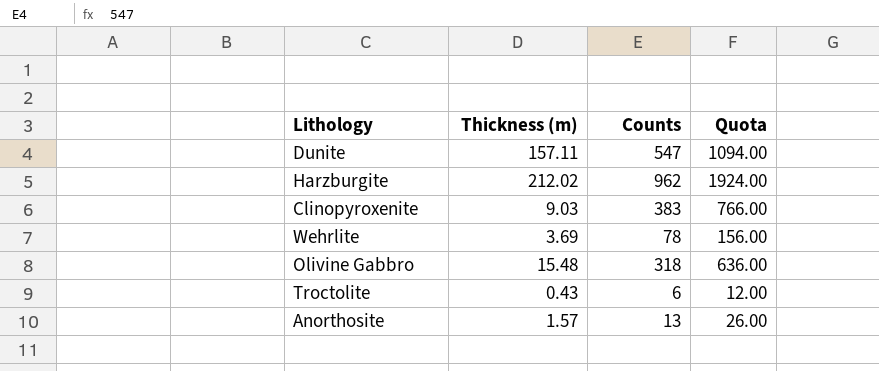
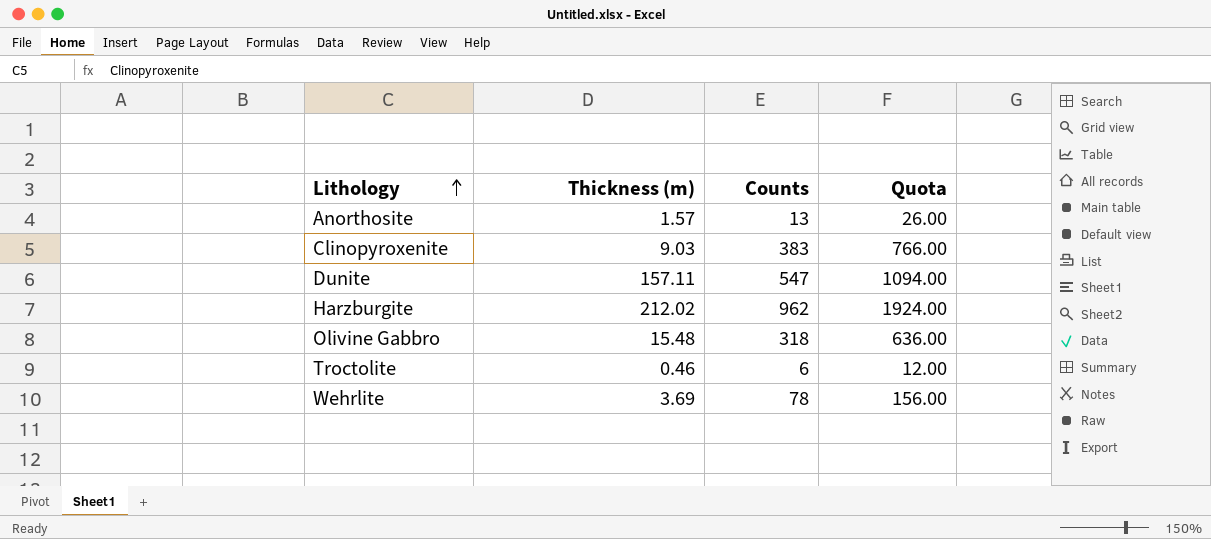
row order: none -> Lithology ascending
Troctolite | Thickness (m): 0.43 -> 0.46

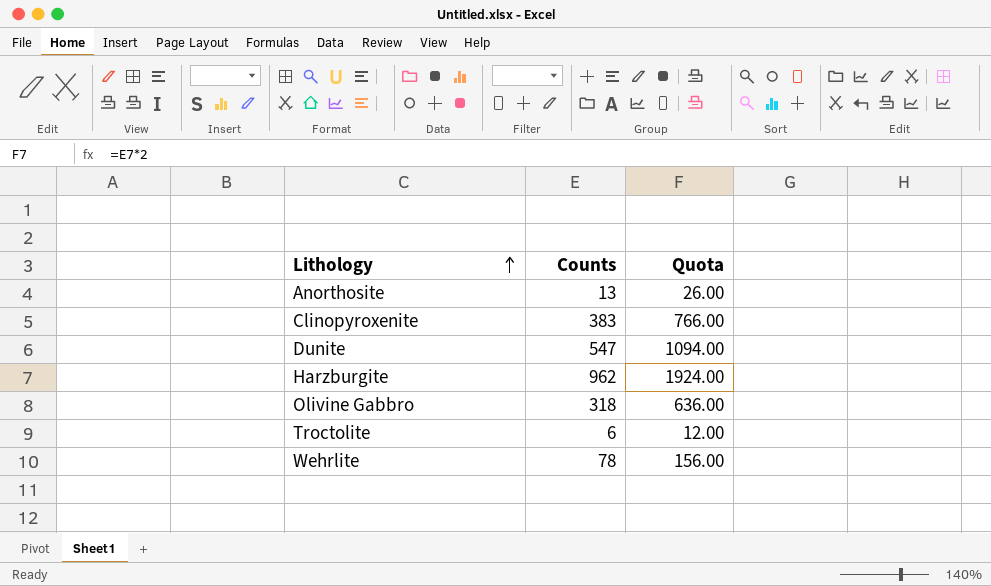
column Thickness (m) | position: 2 -> none

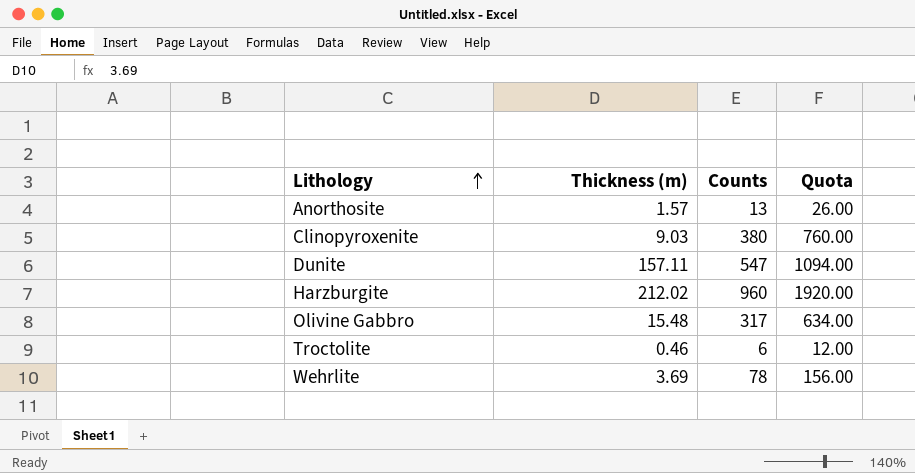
column Thickness (m) | position: none -> 2
Clinopyroxenite | Counts: 383 -> 380
Clinopyroxenite | Quota: 766.00 -> 760.00
Harzburgite | Counts: 962 -> 960
Harzburgite | Quota: 1924.00 -> 1920.00
Olivine Gabbro | Counts: 318 -> 317
Olivine Gabbro | Quota: 636.00 -> 634.00

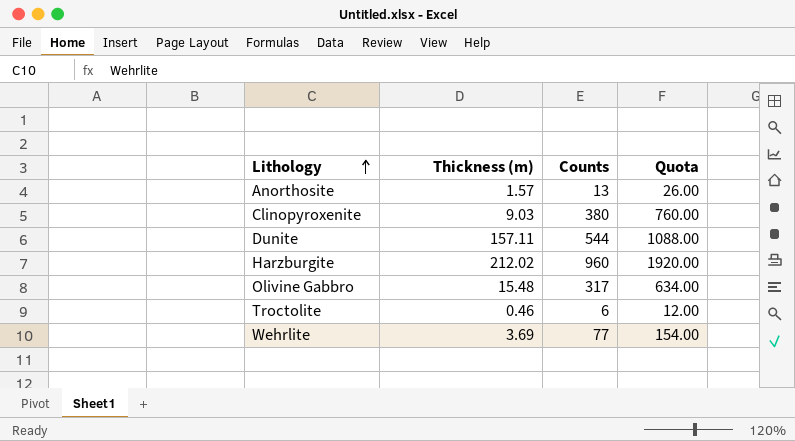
Dunite | Counts: 547 -> 544
Dunite | Quota: 1094.00 -> 1088.00
Wehrlite | Counts: 78 -> 77
Wehrlite | Quota: 156.00 -> 154.00

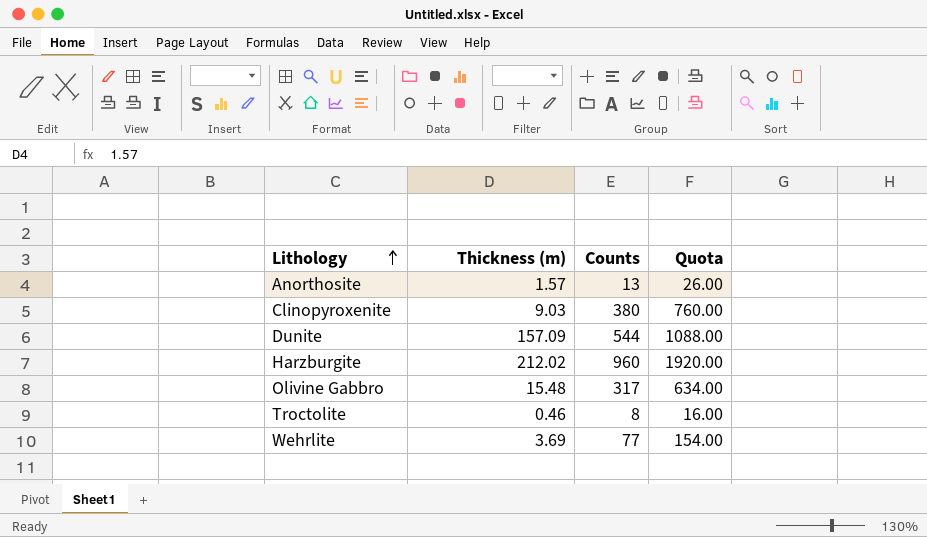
Dunite | Thickness (m): 157.11 -> 157.09
Troctolite | Counts: 6 -> 8
Troctolite | Quota: 12.00 -> 16.00

